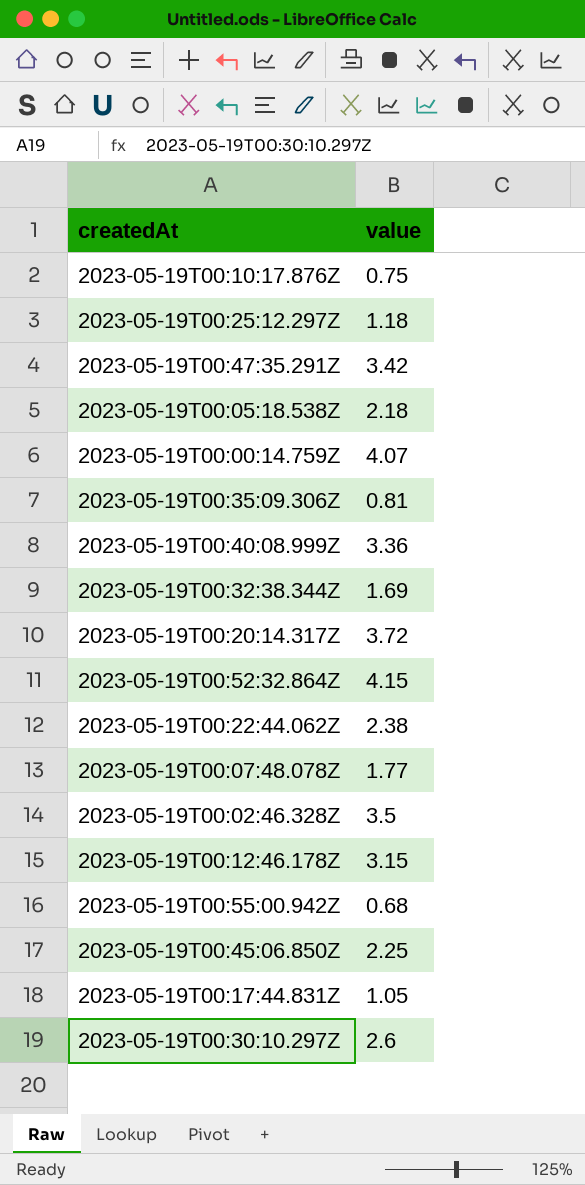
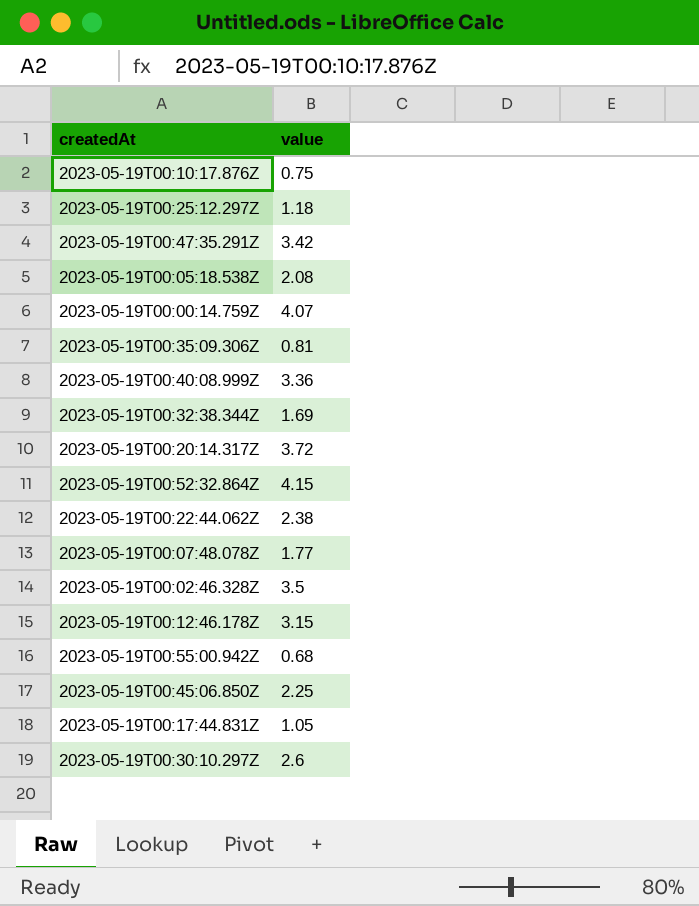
2023-05-19T00:05:18.538Z | value: 2.18 -> 2.08

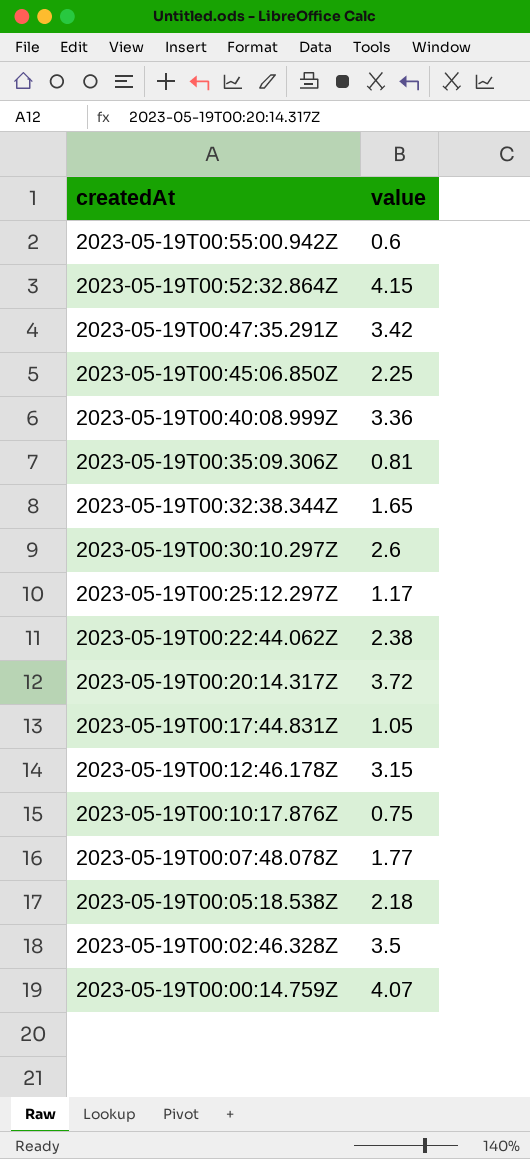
row order: none -> createdAt descending
2023-05-19T00:55:00.942Z | value: 0.68 -> 0.6
2023-05-19T00:32:38.344Z | value: 1.69 -> 1.65
2023-05-19T00:25:12.297Z | value: 1.18 -> 1.17
2023-05-19T00:05:18.538Z | value: 2.08 -> 2.18

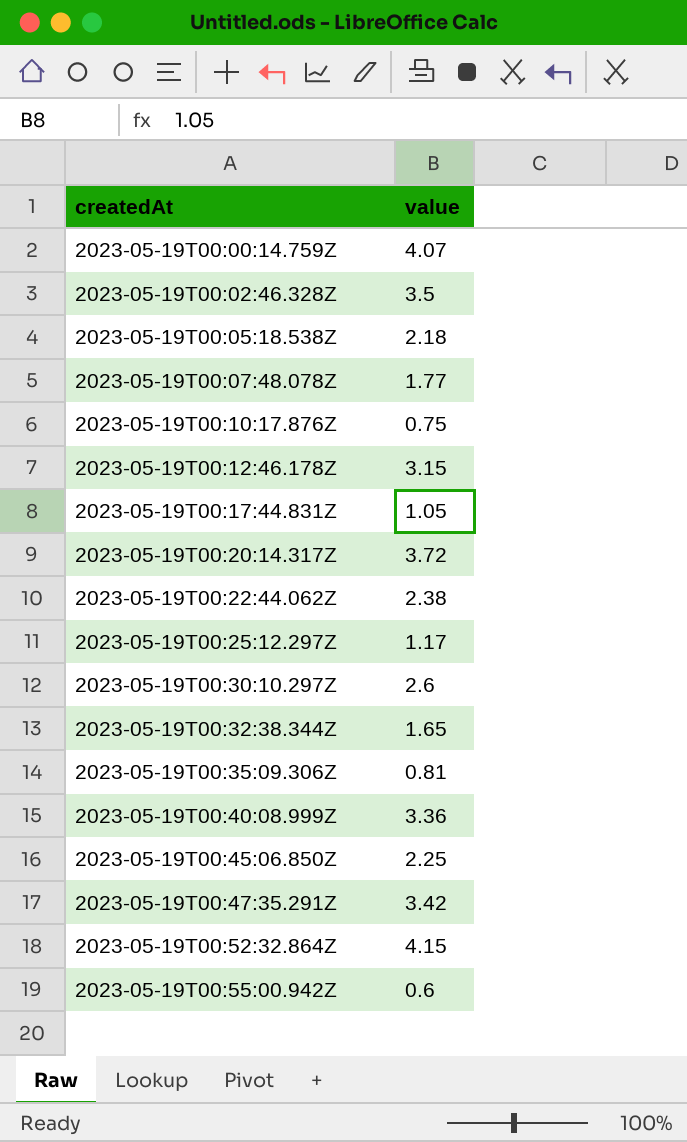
row order: createdAt descending -> createdAt ascending

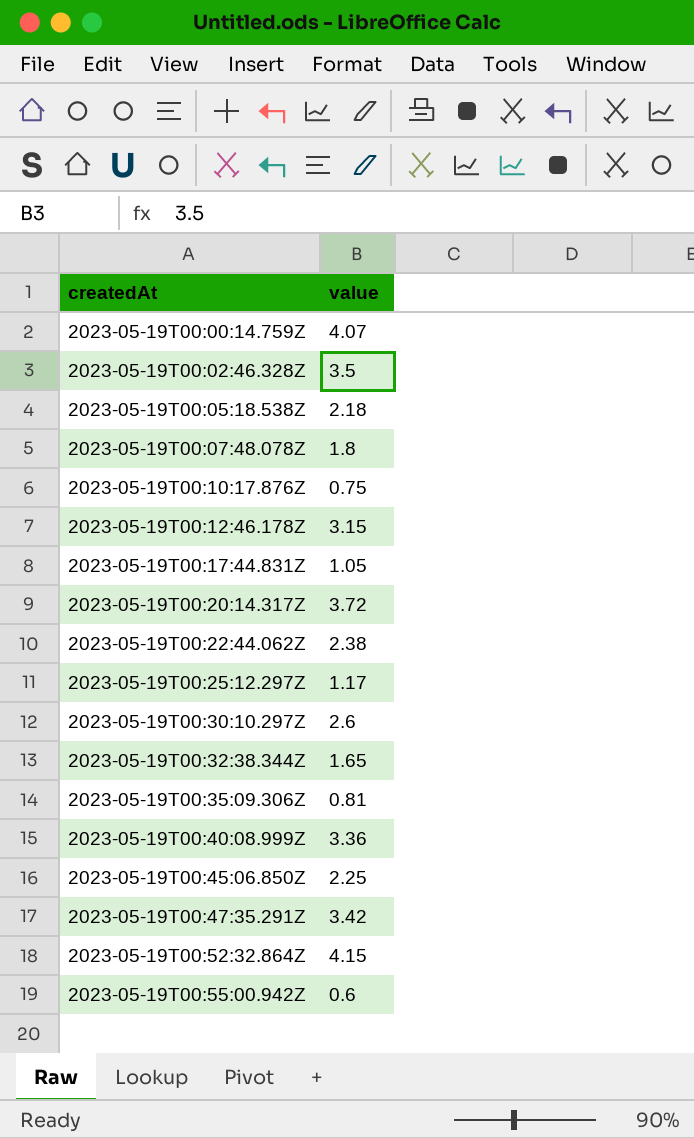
2023-05-19T00:07:48.078Z | value: 1.77 -> 1.8

